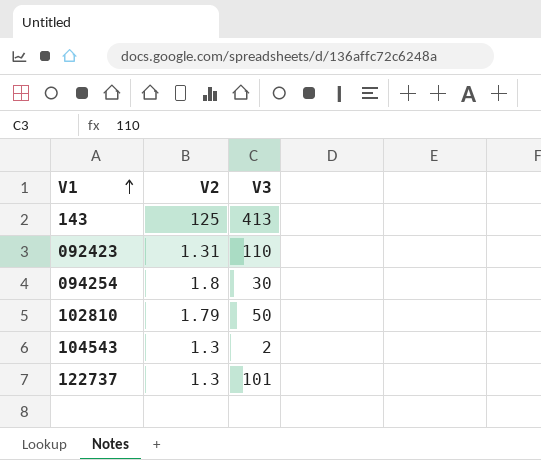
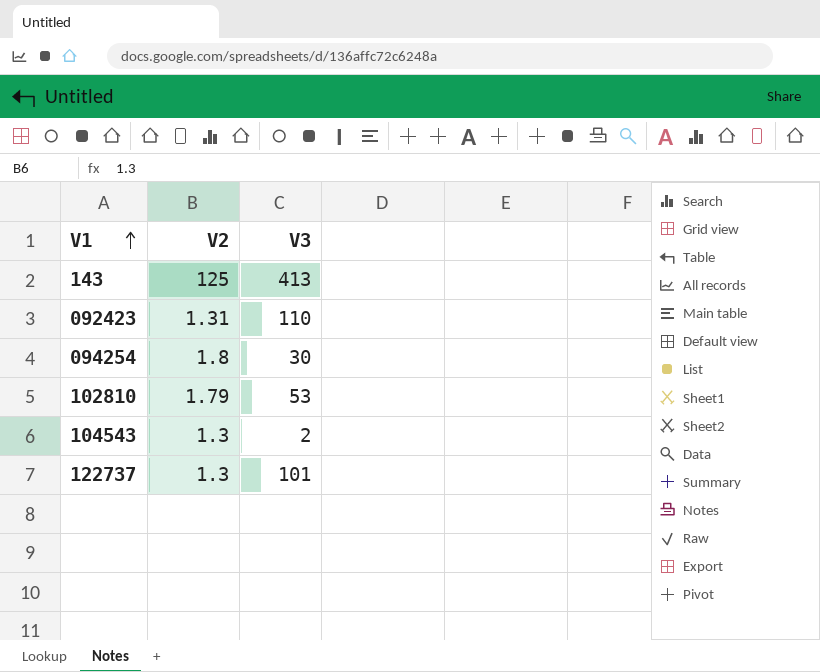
102810 | V3: 50 -> 53

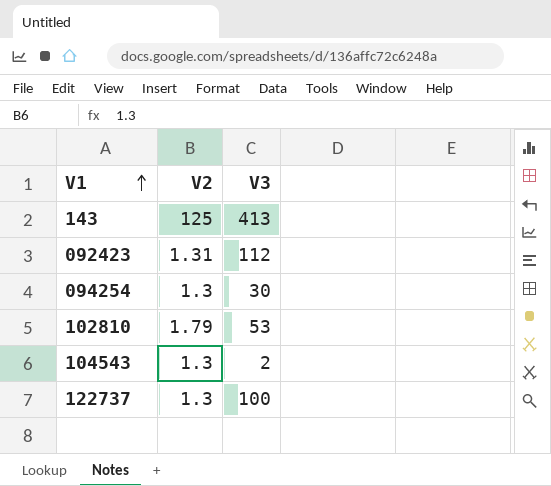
092423 | V3: 110 -> 112
094254 | V2: 1.8 -> 1.3
122737 | V3: 101 -> 100

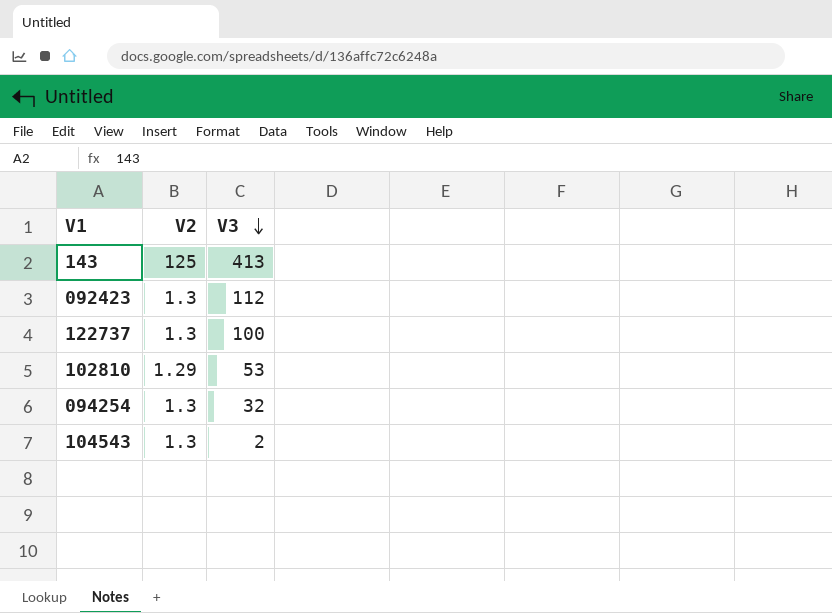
row order: V1 ascending -> V3 descending
092423 | V2: 1.31 -> 1.3
102810 | V2: 1.79 -> 1.29
094254 | V3: 30 -> 32

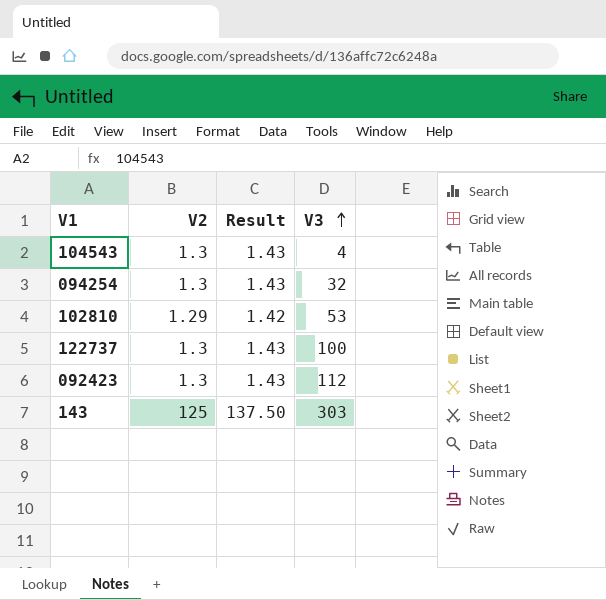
row order: V3 descending -> V3 ascending
column Result | formula: none -> [V2] * 1.1
104543 | V3: 2 -> 4
143 | V3: 413 -> 303

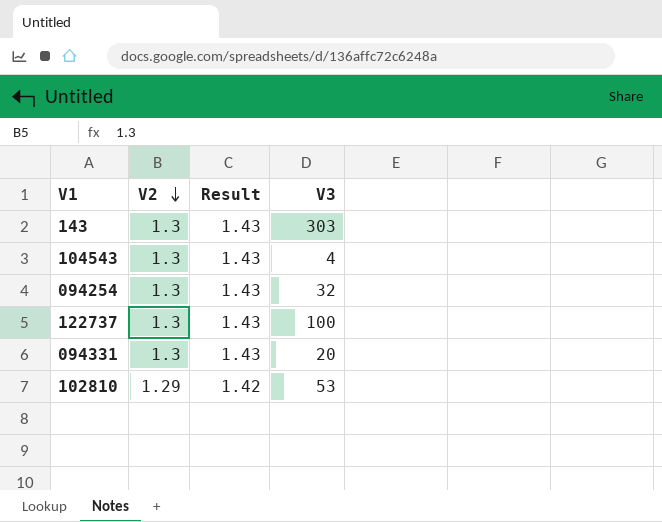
row order: V3 ascending -> V2 descending
row 092423: 1.3 | 1.43 | 112 -> none
143 | V2: 125 -> 1.3
143 | Result: 137.50 -> 1.43
row 094331: none -> 1.3 | 1.43 | 20

